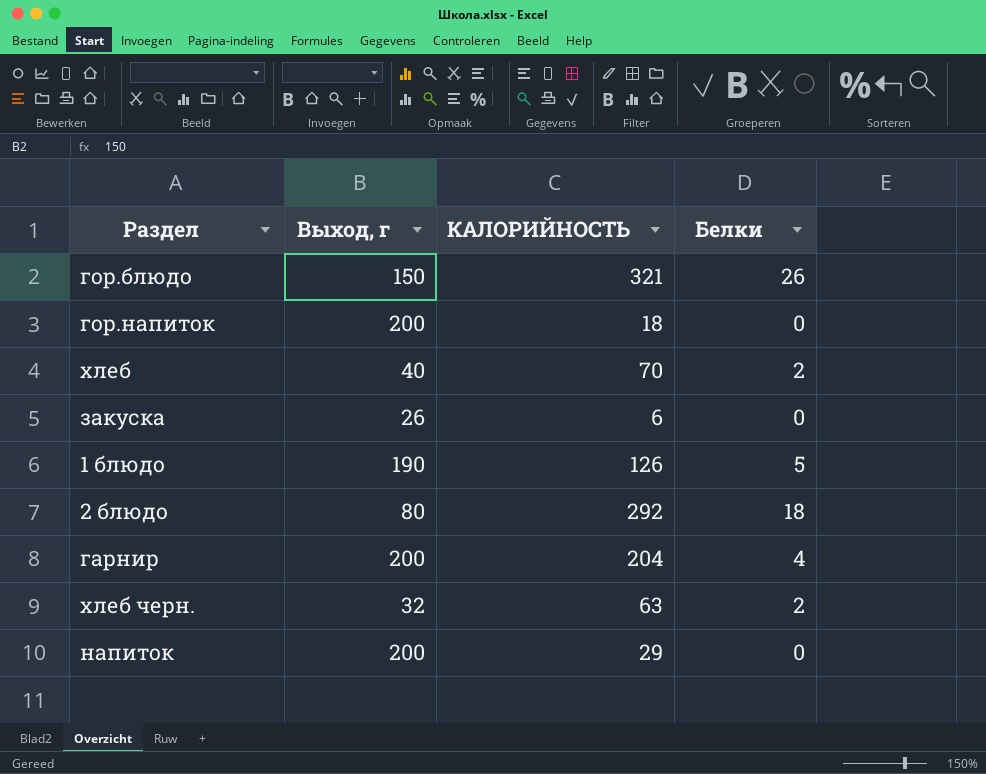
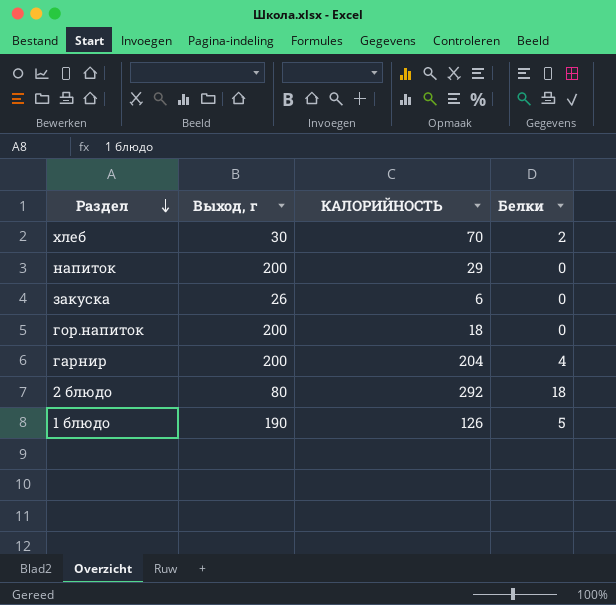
row order: none -> Раздел descending
row гор.блюдо: 150 | 321 | 26 -> none
row хлеб черн.: 32 | 63 | 2 -> none
хлеб | Выход, г: 40 -> 30

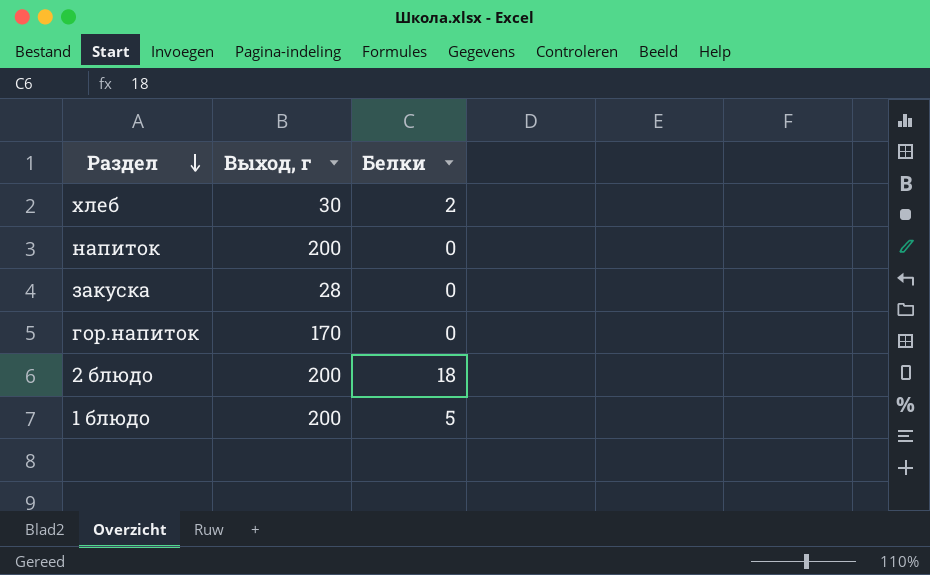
column КАЛОРИЙНОСТЬ | position: 3 -> none
row гарнир: 200 | 204 | 4 -> none
закуска | Выход, г: 26 -> 28
гор.напиток | Выход, г: 200 -> 170
2 блюдо | Выход, г: 80 -> 200
1 блюдо | Выход, г: 190 -> 200

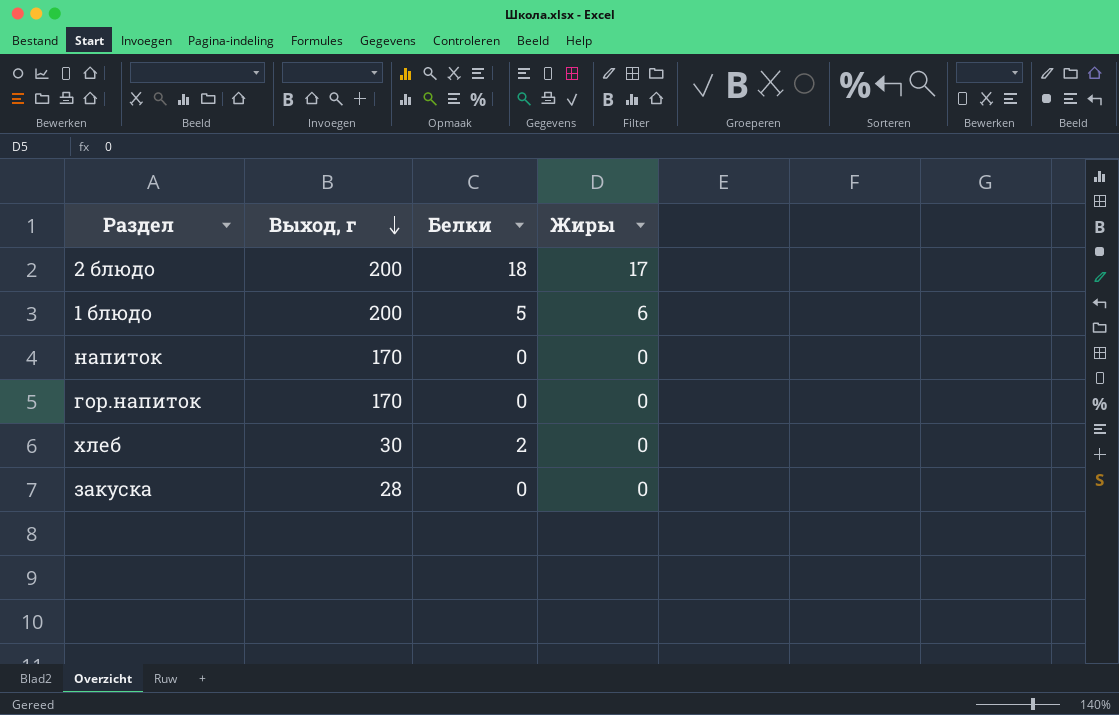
row order: Раздел descending -> Выход, г descending
column Жиры | position: none -> 4
напиток | Выход, г: 200 -> 170

